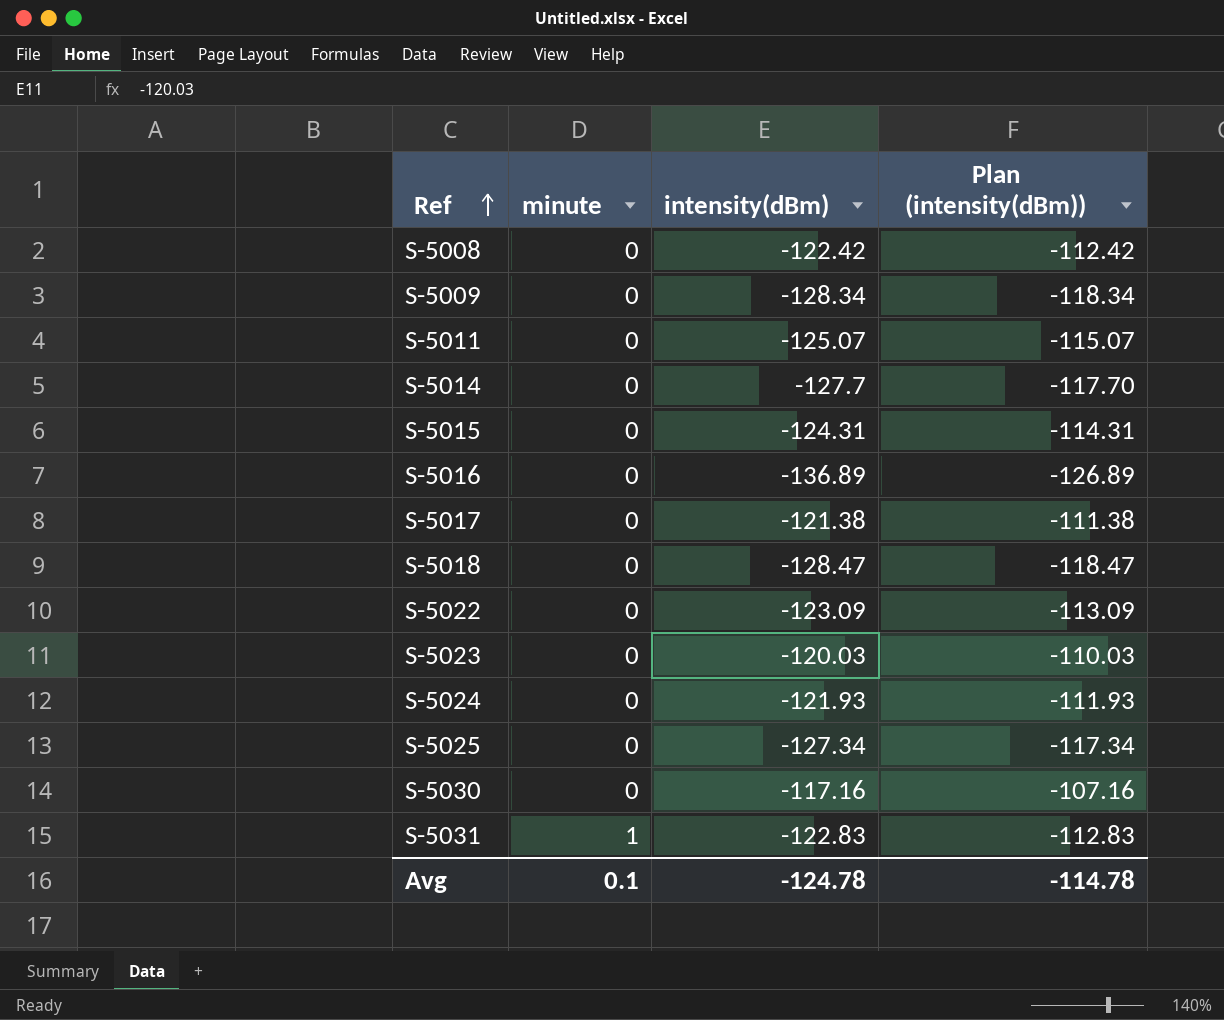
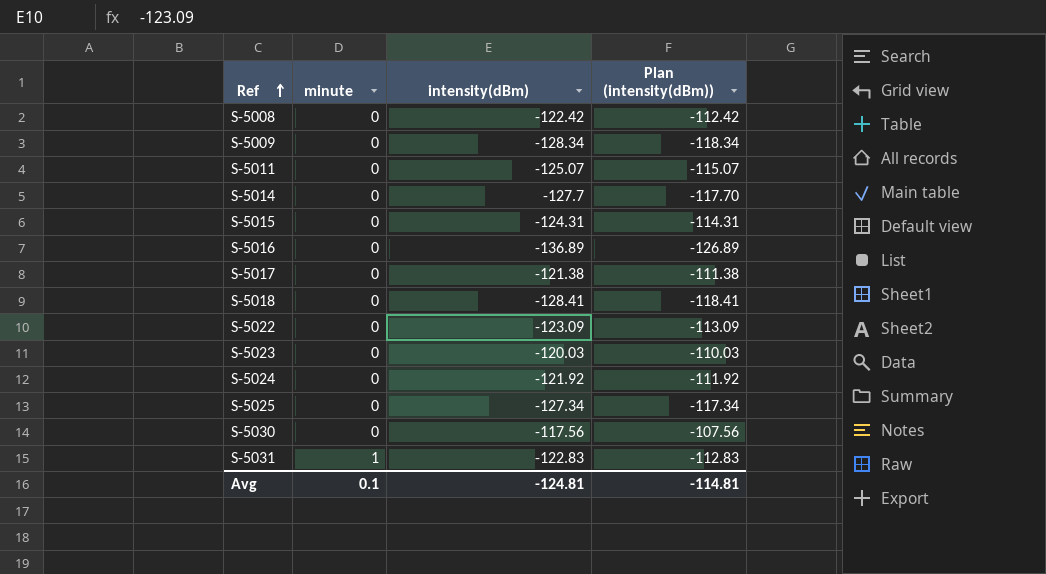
S-5018 | intensity(dBm): -128.47 -> -128.41
S-5018 | Plan (intensity(dBm)): -118.47 -> -118.41
S-5024 | intensity(dBm): -121.93 -> -121.92
S-5024 | Plan (intensity(dBm)): -111.93 -> -111.92
S-5030 | intensity(dBm): -117.16 -> -117.56
S-5030 | Plan (intensity(dBm)): -107.16 -> -107.56
Avg | intensity(dBm): -124.78 -> -124.81
Avg | Plan (intensity(dBm)): -114.78 -> -114.81

